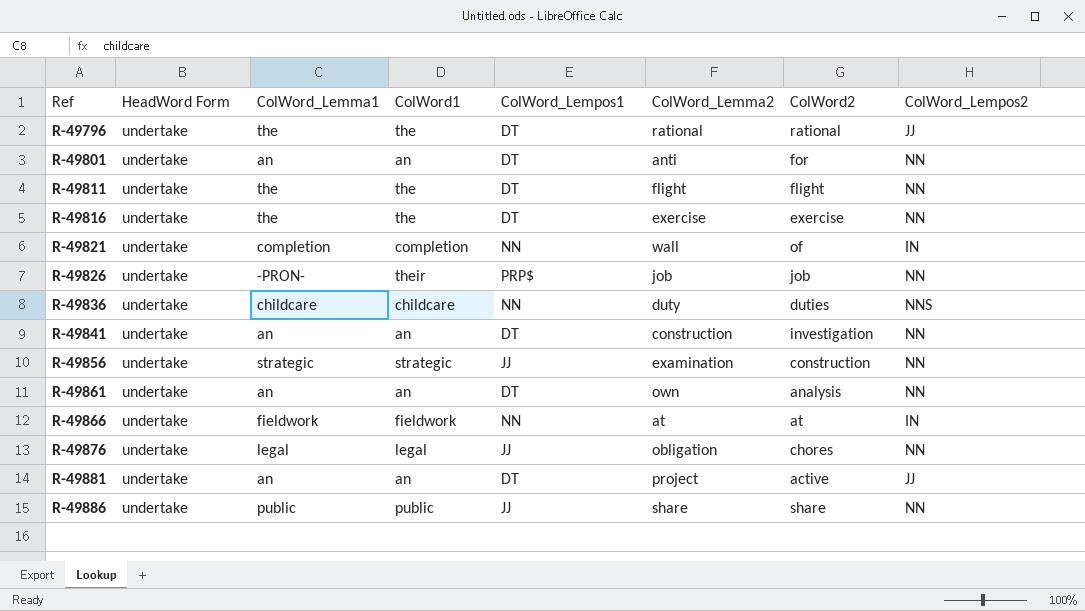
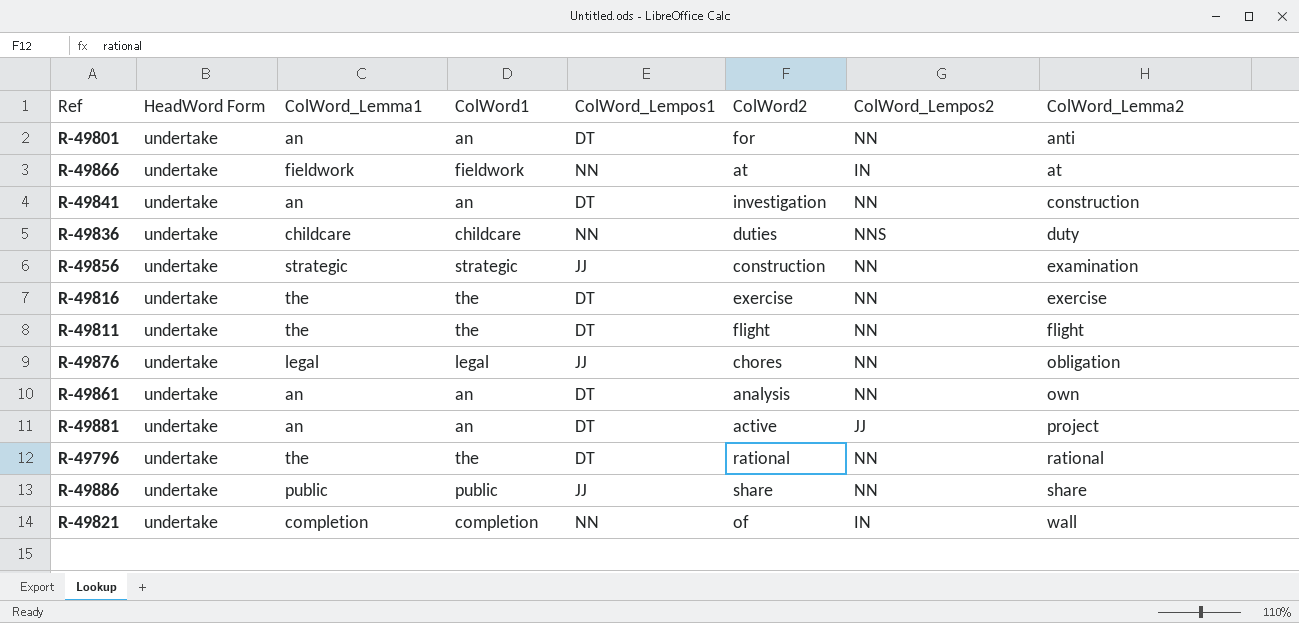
row order: Ref ascending -> ColWord_Lemma2 ascending
column ColWord_Lemma2 | position: 6 -> 8
row R-49826: undertake | -PRON- | their | PRP$ | job | job | NN -> none
R-49796 | ColWord_Lempos2: JJ -> NN

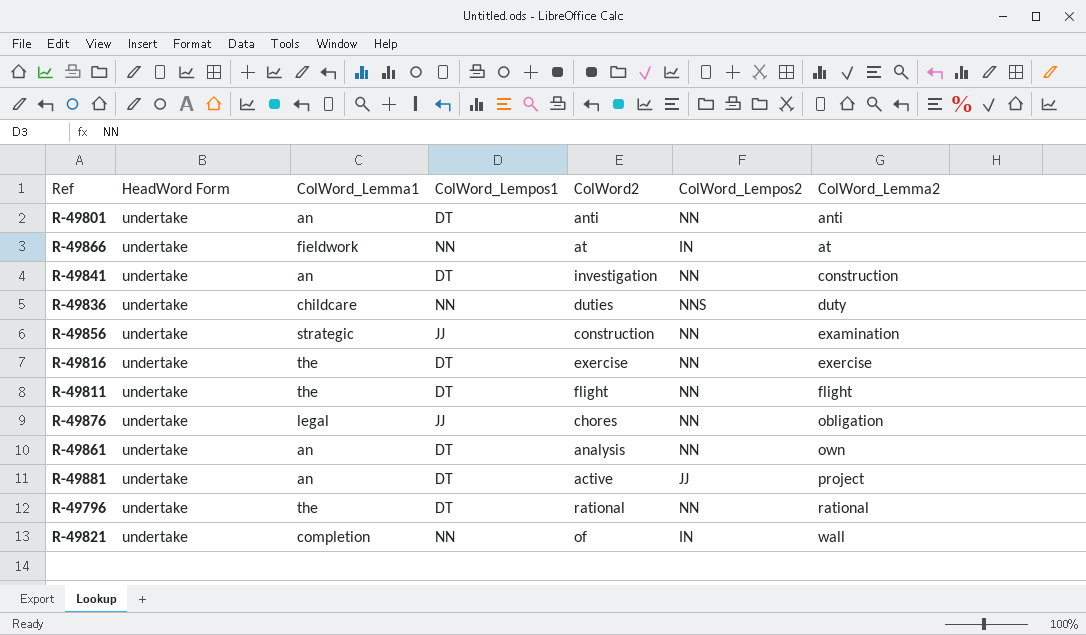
column ColWord1 | position: 4 -> none
row R-49886: undertake | public | public | JJ | share | NN | share -> none
R-49801 | ColWord2: for -> anti

